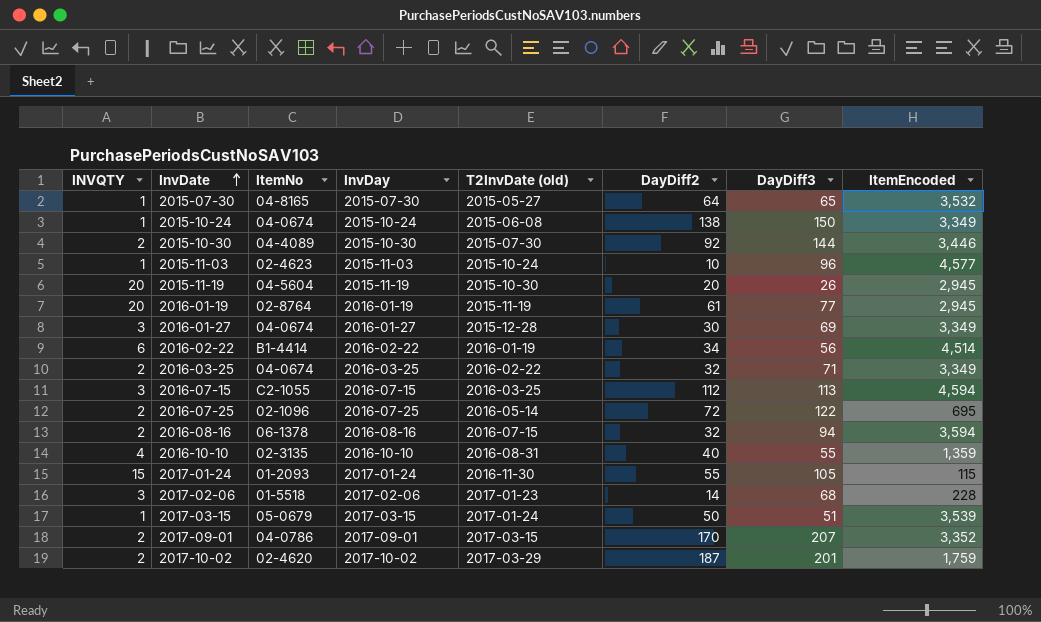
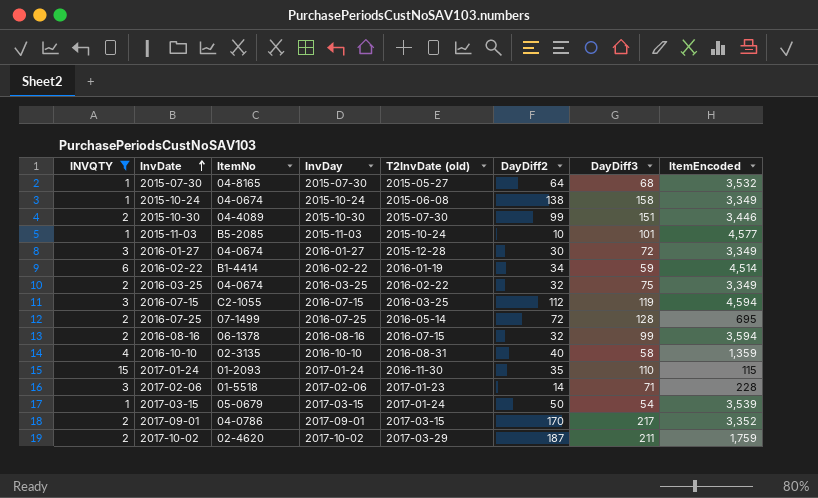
filter: none -> INVQTY != 20
2015-07-30 | DayDiff3: 65 -> 68
2015-10-24 | DayDiff3: 150 -> 158
2015-10-30 | DayDiff2: 92 -> 99
2015-10-30 | DayDiff3: 144 -> 151
2015-11-03 | ItemNo: 02-4623 -> B5-2085
2015-11-03 | DayDiff3: 96 -> 101
2016-01-27 | DayDiff3: 69 -> 72
2016-02-22 | DayDiff3: 56 -> 59
2016-03-25 | DayDiff3: 71 -> 75
2016-07-15 | DayDiff3: 113 -> 119
2016-07-25 | ItemNo: 02-1096 -> 07-1499
2016-07-25 | DayDiff3: 122 -> 128
2016-08-16 | DayDiff3: 94 -> 99
2016-10-10 | DayDiff3: 55 -> 58
2017-01-24 | DayDiff2: 55 -> 35
2017-01-24 | DayDiff3: 105 -> 110
2017-02-06 | DayDiff3: 68 -> 71
2017-03-15 | DayDiff3: 51 -> 54
2017-09-01 | DayDiff3: 207 -> 217
2017-10-02 | DayDiff3: 201 -> 211

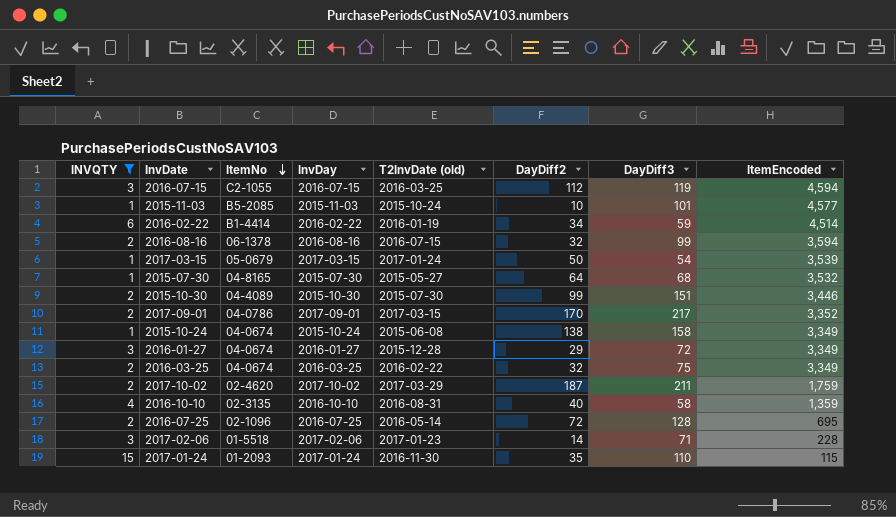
row order: InvDate ascending -> ItemNo descending
2016-01-27 | DayDiff2: 30 -> 29
2016-07-25 | ItemNo: 07-1499 -> 02-1096

